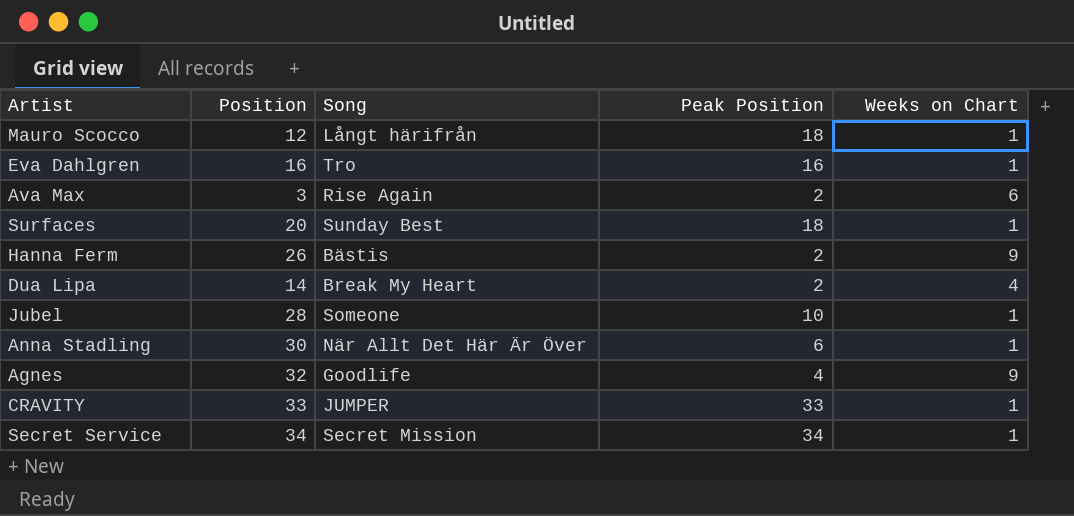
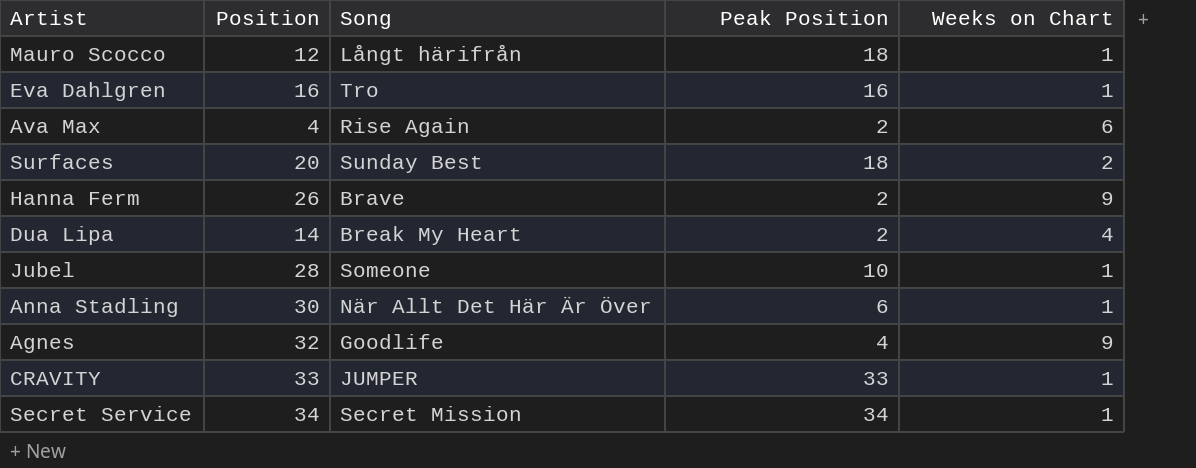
Ava Max | Position: 3 -> 4
Surfaces | Weeks on Chart: 1 -> 2
Hanna Ferm | Song: Bästis -> Brave

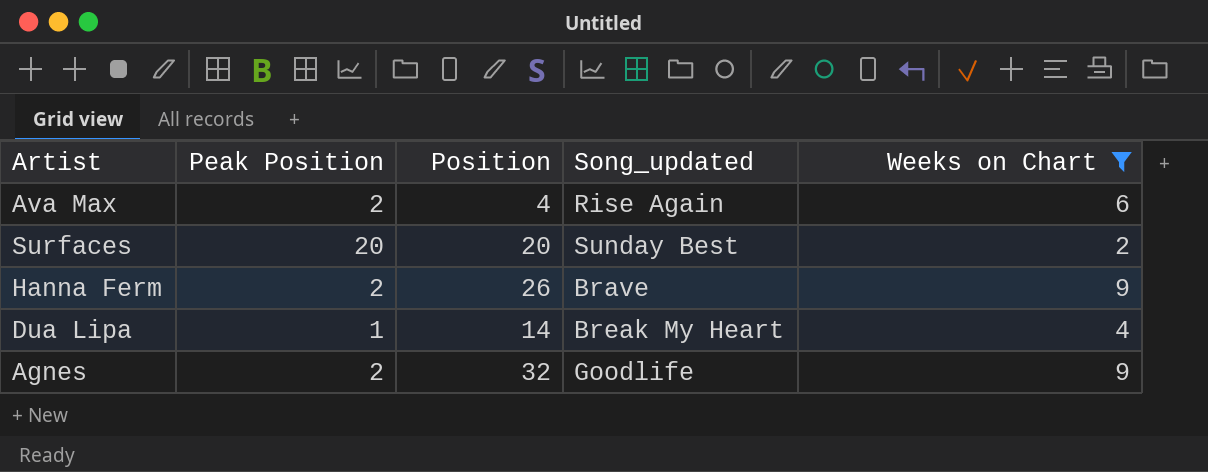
filter: none -> Weeks on Chart != 1
column Peak Position | position: 4 -> 2
column name: Song -> Song_updated
Surfaces | Peak Position: 18 -> 20
Dua Lipa | Peak Position: 2 -> 1
Agnes | Peak Position: 4 -> 2

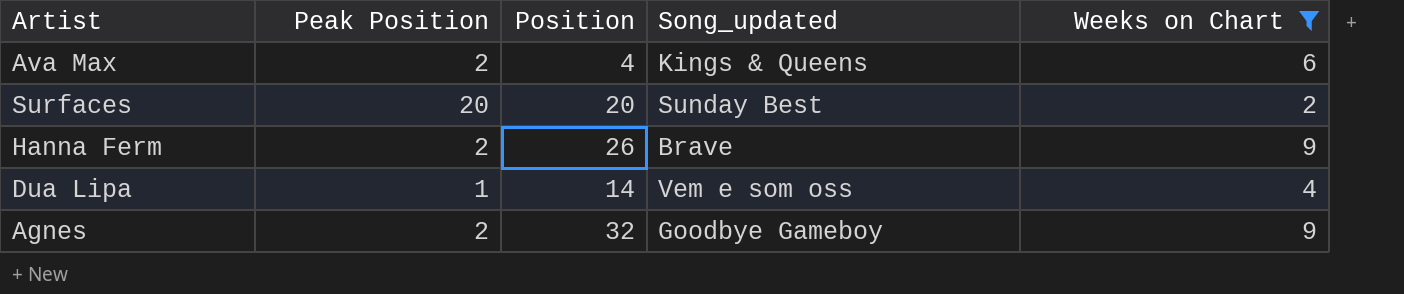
Ava Max | Song_updated: Rise Again -> Kings & Queens
Dua Lipa | Song_updated: Break My Heart -> Vem e som oss
Agnes | Song_updated: Goodlife -> Goodbye Gameboy

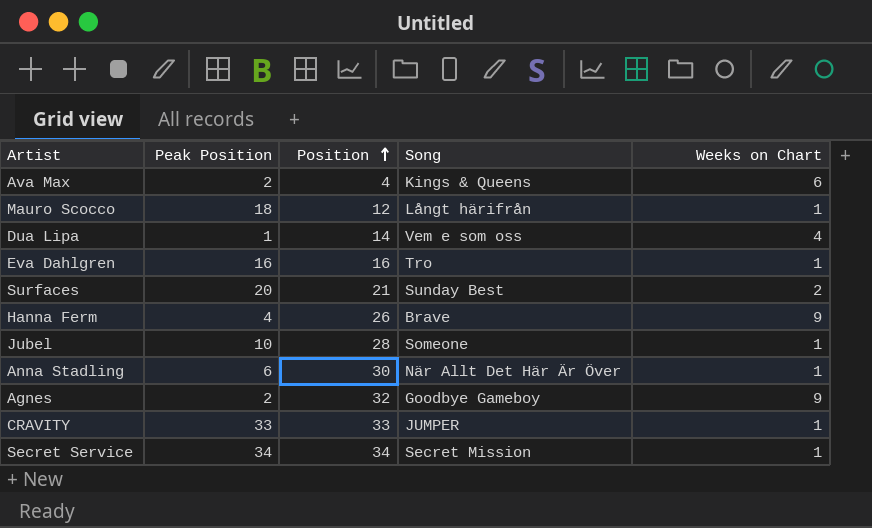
filter: Weeks on Chart != 1 -> none
row order: none -> Position ascending
column name: Song_updated -> Song
Surfaces | Position: 20 -> 21
Hanna Ferm | Peak Position: 2 -> 4

